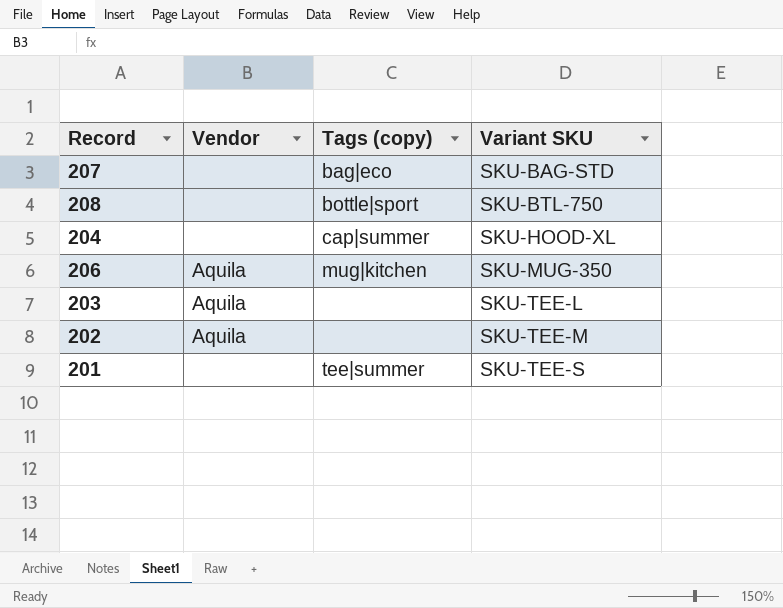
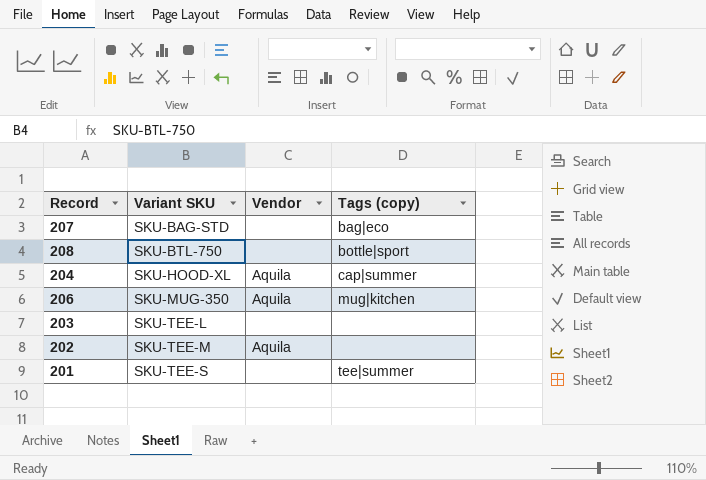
column Variant SKU | position: 4 -> 2
204 | Vendor: none -> Aquila
203 | Vendor: Aquila -> none

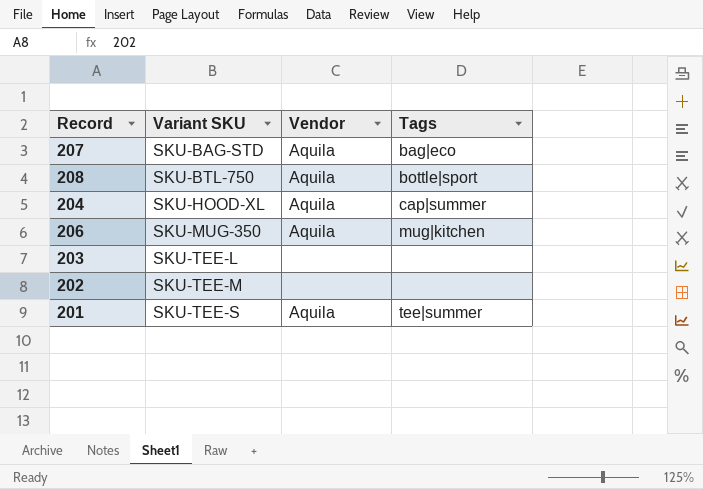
column name: Tags (copy) -> Tags
207 | Vendor: none -> Aquila
208 | Vendor: none -> Aquila
202 | Vendor: Aquila -> none
201 | Vendor: none -> Aquila

